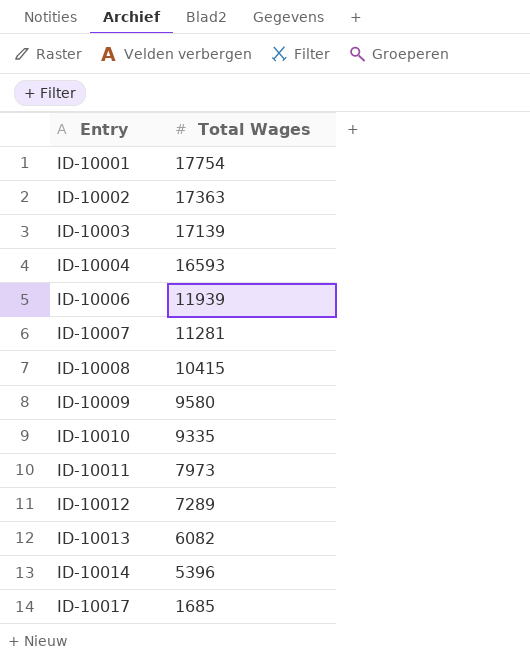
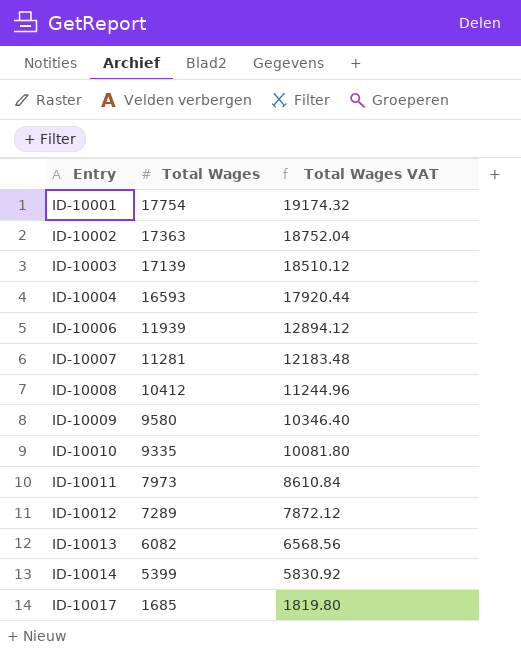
column Total Wages VAT | formula: none -> [Total Wages] * 1.08
ID-10008 | Total Wages: 10415 -> 10412
ID-10014 | Total Wages: 5396 -> 5399

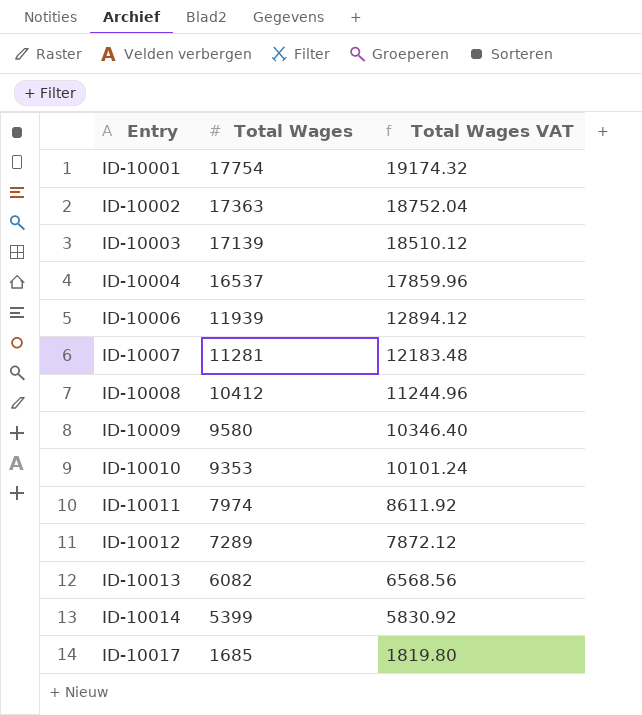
ID-10004 | Total Wages: 16593 -> 16537
ID-10004 | Total Wages VAT: 17920.44 -> 17859.96
ID-10010 | Total Wages: 9335 -> 9353
ID-10010 | Total Wages VAT: 10081.80 -> 10101.24
ID-10011 | Total Wages: 7973 -> 7974
ID-10011 | Total Wages VAT: 8610.84 -> 8611.92

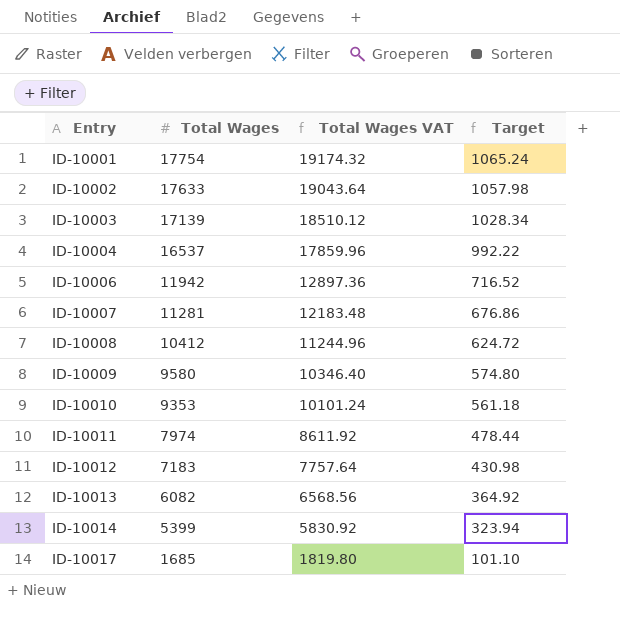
column Target | formula: none -> [Total Wages] * 0.06
ID-10002 | Total Wages: 17363 -> 17633
ID-10002 | Total Wages VAT: 18752.04 -> 19043.64
ID-10006 | Total Wages: 11939 -> 11942
ID-10006 | Total Wages VAT: 12894.12 -> 12897.36
ID-10012 | Total Wages: 7289 -> 7183
ID-10012 | Total Wages VAT: 7872.12 -> 7757.64

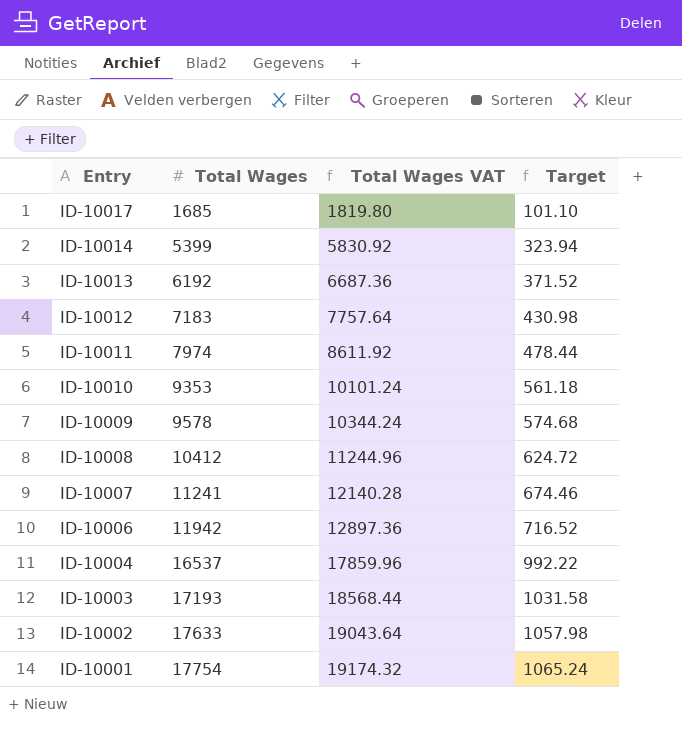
row order: Entry ascending -> Entry descending
ID-10013 | Total Wages: 6082 -> 6192
ID-10013 | Total Wages VAT: 6568.56 -> 6687.36
ID-10013 | Target: 364.92 -> 371.52
ID-10009 | Total Wages: 9580 -> 9578
ID-10009 | Total Wages VAT: 10346.40 -> 10344.24
ID-10009 | Target: 574.80 -> 574.68
ID-10007 | Total Wages: 11281 -> 11241
ID-10007 | Total Wages VAT: 12183.48 -> 12140.28
ID-10007 | Target: 676.86 -> 674.46
ID-10003 | Total Wages: 17139 -> 17193
ID-10003 | Total Wages VAT: 18510.12 -> 18568.44
ID-10003 | Target: 1028.34 -> 1031.58

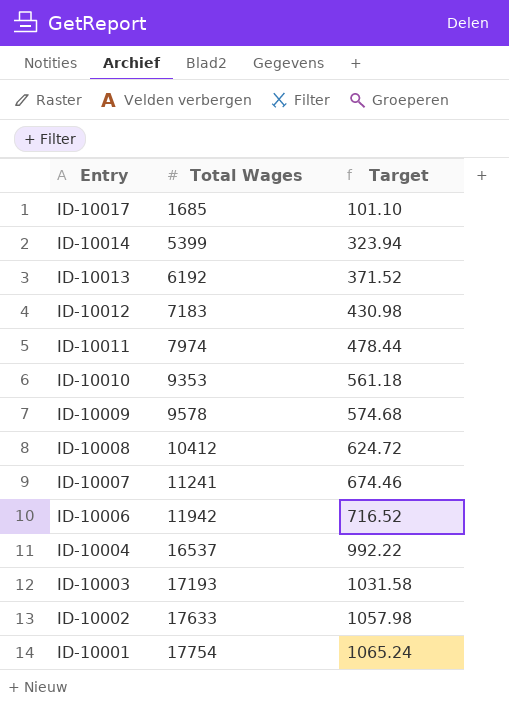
column Total Wages VAT | formula: [Total Wages] * 1.08 -> none

